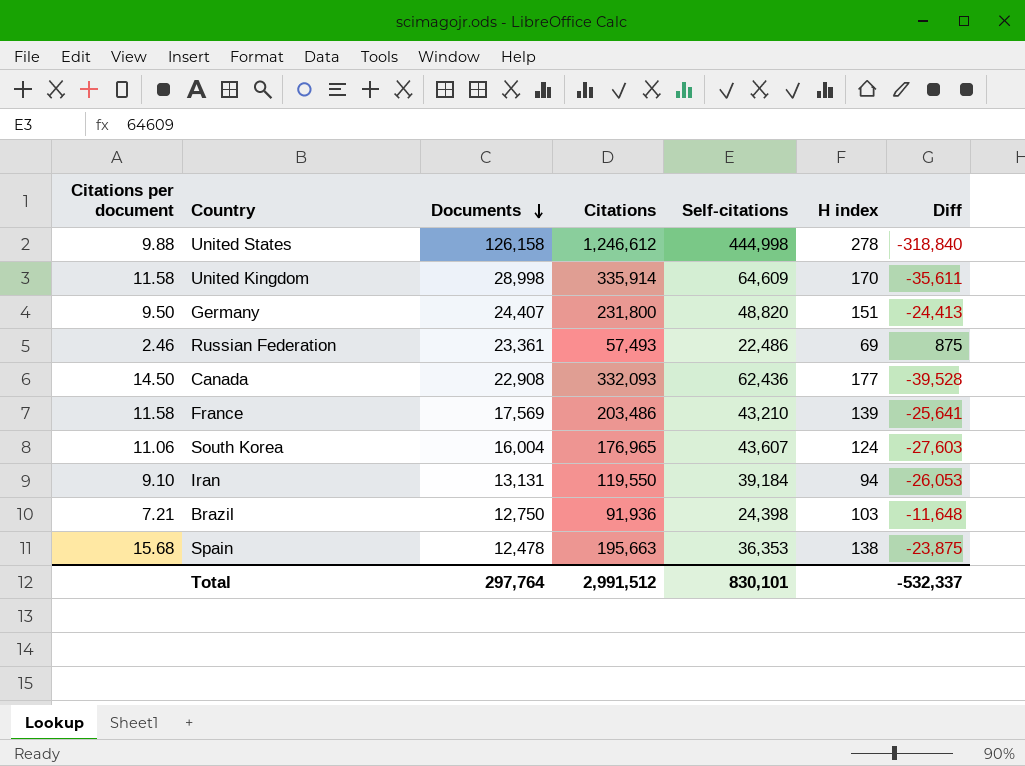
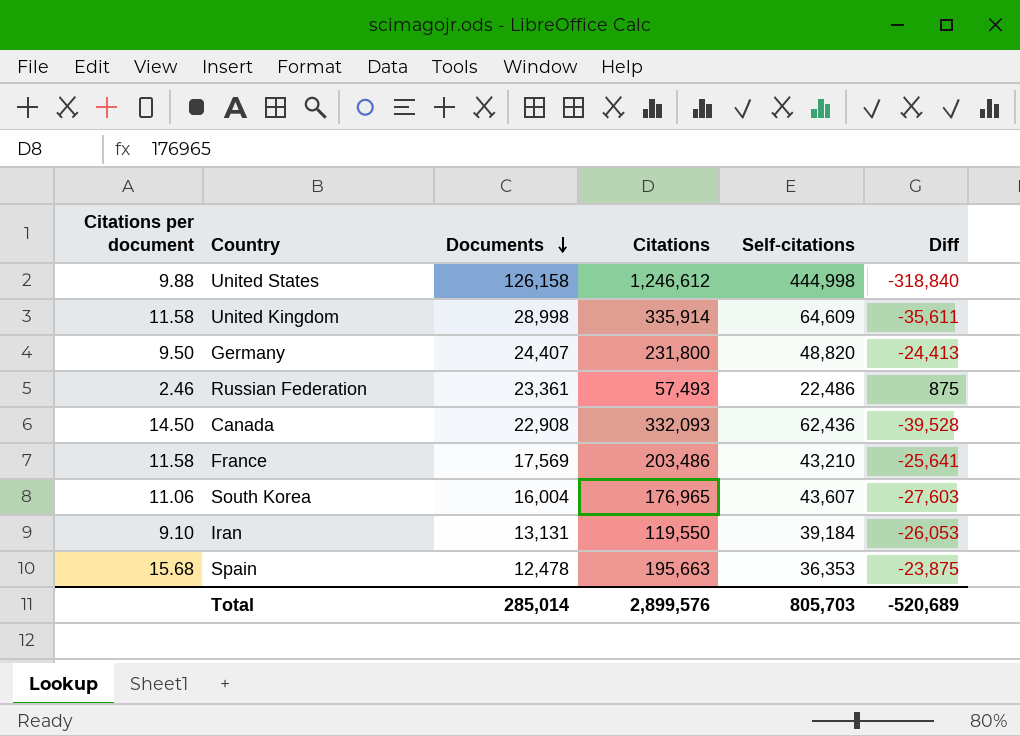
column H index | position: 6 -> none
row Brazil: 7.21 | 12,750 | 91,936 | 24,398 | 103 | -11,648 -> none
Total | Documents: 297,764 -> 285,014
Total | Citations: 2,991,512 -> 2,899,576
Total | Self-citations: 830,101 -> 805,703
Total | Diff: -532,337 -> -520,689

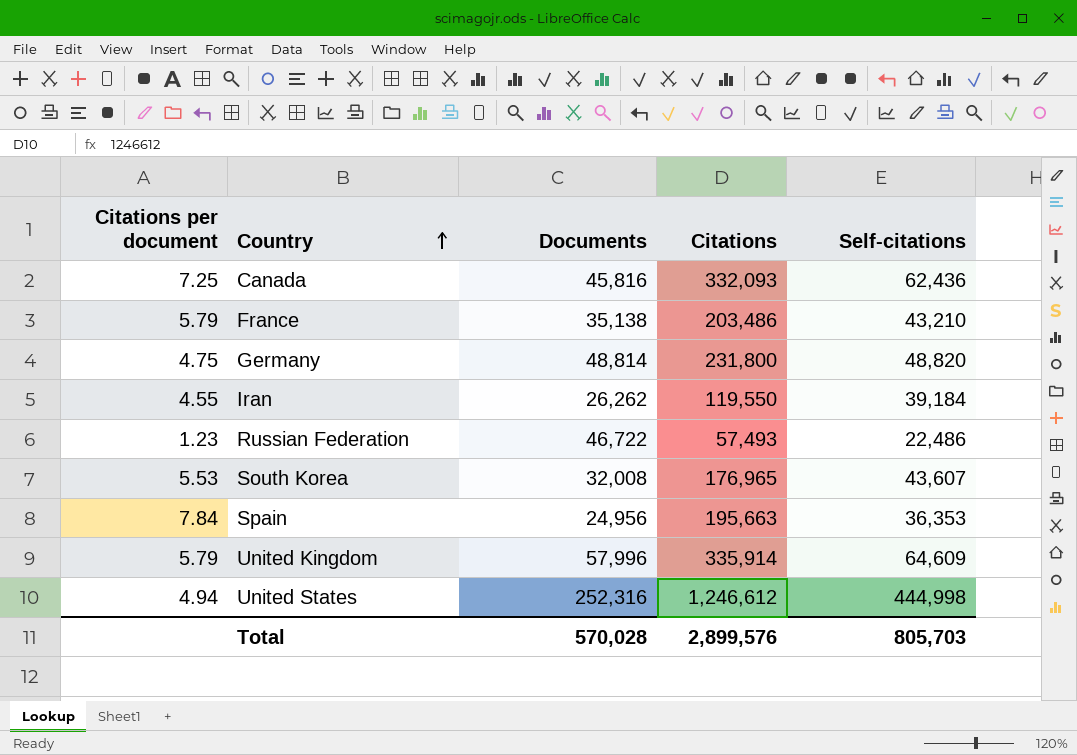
row order: Documents descending -> Country ascending
column Diff | formula: [Documents] - [Self-citations] -> none
Canada | Citations per document: 14.50 -> 7.25
Canada | Documents: 22,908 -> 45,816
France | Citations per document: 11.58 -> 5.79
France | Documents: 17,569 -> 35,138
Germany | Citations per document: 9.50 -> 4.75
Germany | Documents: 24,407 -> 48,814
Iran | Citations per document: 9.10 -> 4.55
Iran | Documents: 13,131 -> 26,262
Russian Federation | Citations per document: 2.46 -> 1.23
Russian Federation | Documents: 23,361 -> 46,722
South Korea | Citations per document: 11.06 -> 5.53
South Korea | Documents: 16,004 -> 32,008
Spain | Citations per document: 15.68 -> 7.84
Spain | Documents: 12,478 -> 24,956
United Kingdom | Citations per document: 11.58 -> 5.79
United Kingdom | Documents: 28,998 -> 57,996
United States | Citations per document: 9.88 -> 4.94
United States | Documents: 126,158 -> 252,316
Total | Documents: 285,014 -> 570,028

